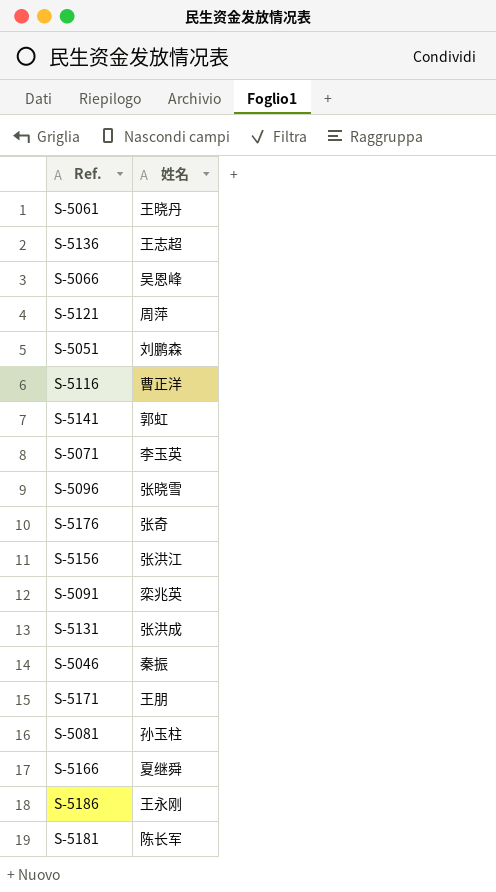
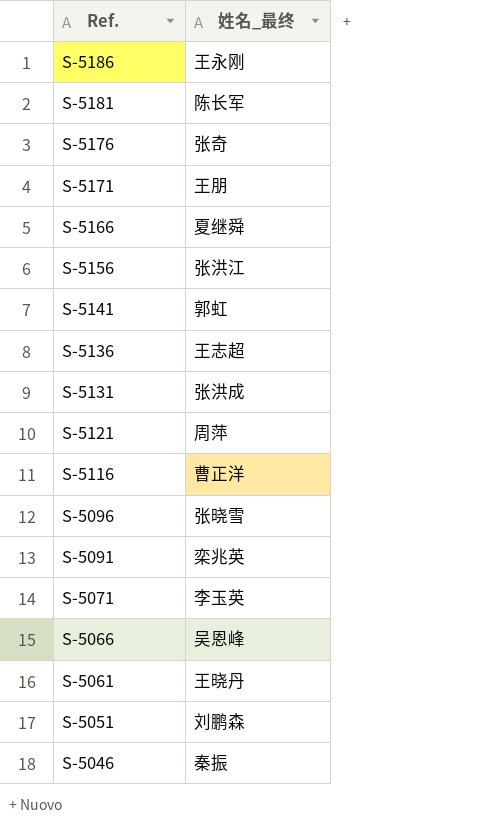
row order: none -> Ref. descending
column name: 姓名 -> 姓名_最终
row S-5081: 孙玉柱 -> none

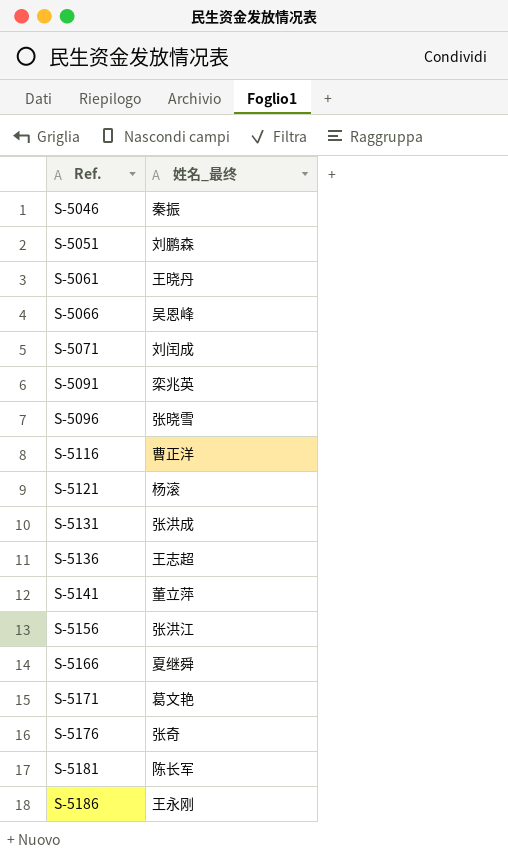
row order: Ref. descending -> Ref. ascending
S-5071 | 姓名_最终: 李玉英 -> 刘闰成
S-5121 | 姓名_最终: 周萍 -> 杨滚
S-5141 | 姓名_最终: 郭虹 -> 董立萍
S-5171 | 姓名_最终: 王朋 -> 葛文艳

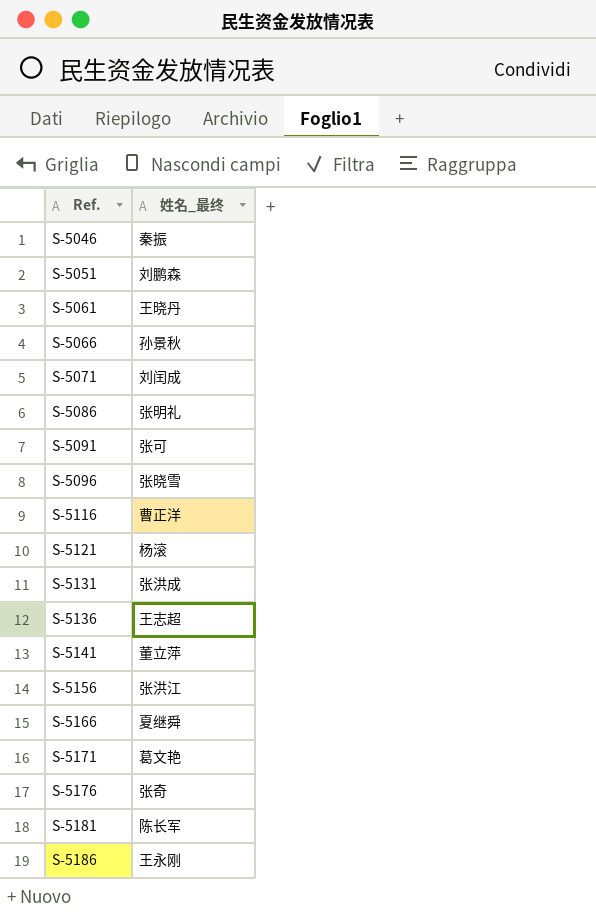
S-5066 | 姓名_最终: 吴恩峰 -> 孙景秋
row S-5086: none -> 张明礼
S-5091 | 姓名_最终: 栾兆英 -> 张可

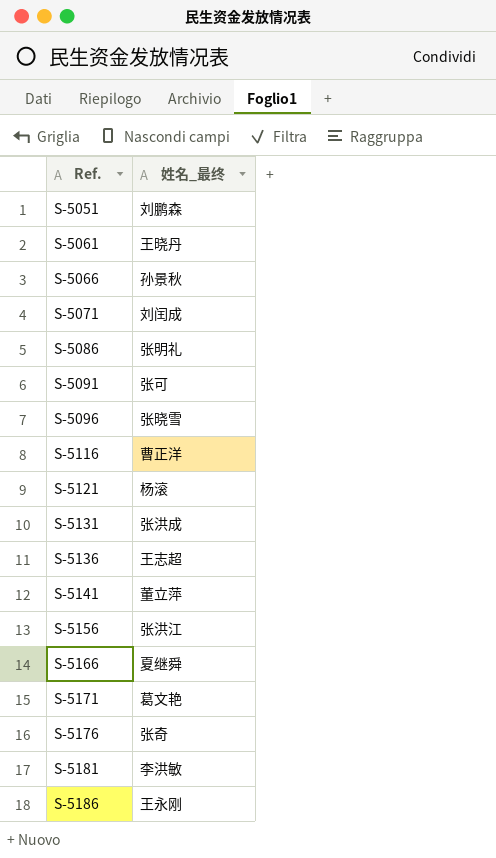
row S-5046: 秦振 -> none
S-5181 | 姓名_最终: 陈长军 -> 李洪敏

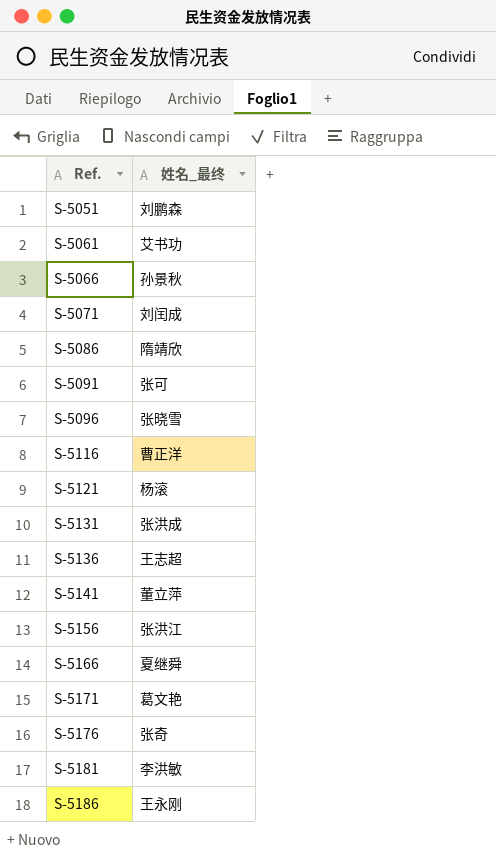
S-5061 | 姓名_最终: 王晓丹 -> 艾书功
S-5086 | 姓名_最终: 张明礼 -> 隋靖欣

